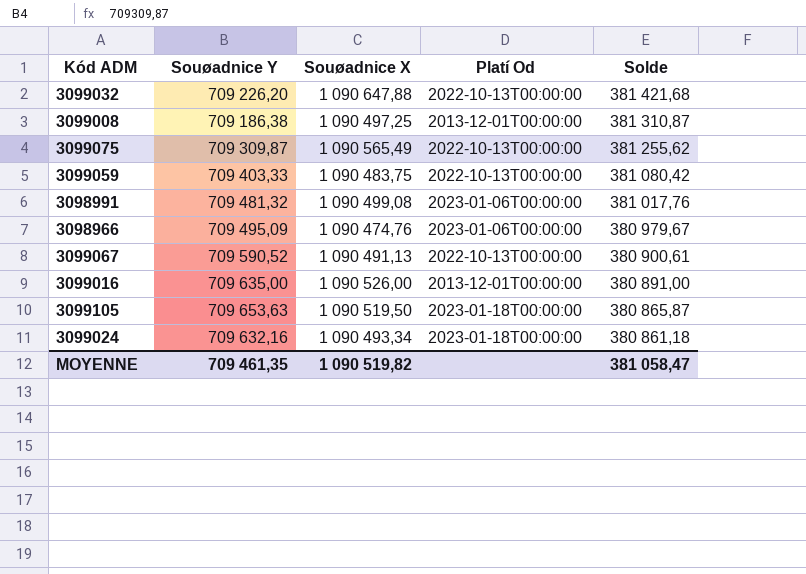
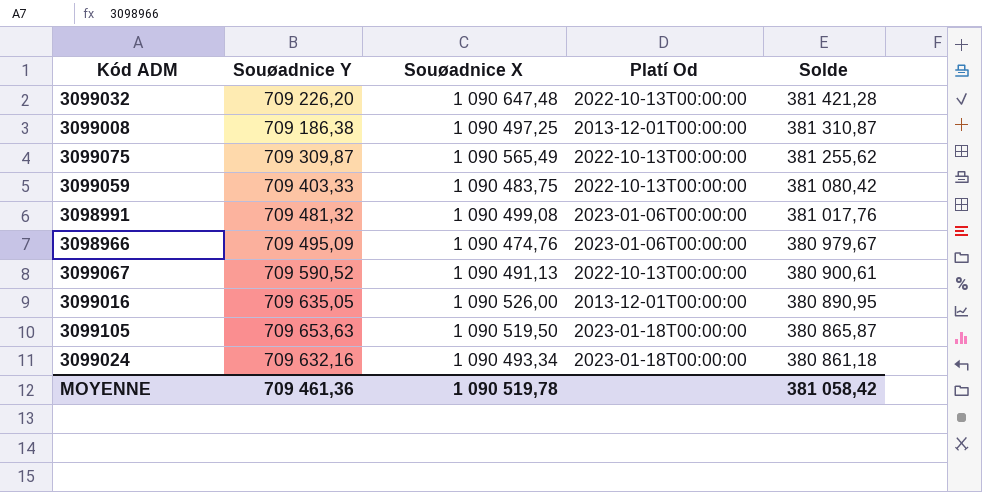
3099032 | Souøadnice X: 1 090 647,88 -> 1 090 647,48
3099032 | Solde: 381 421,68 -> 381 421,28
3099016 | Souøadnice Y: 709 635,00 -> 709 635,05
3099016 | Solde: 380 891,00 -> 380 890,95
MOYENNE | Souøadnice Y: 709 461,35 -> 709 461,36
MOYENNE | Souøadnice X: 1 090 519,82 -> 1 090 519,78
MOYENNE | Solde: 381 058,47 -> 381 058,42

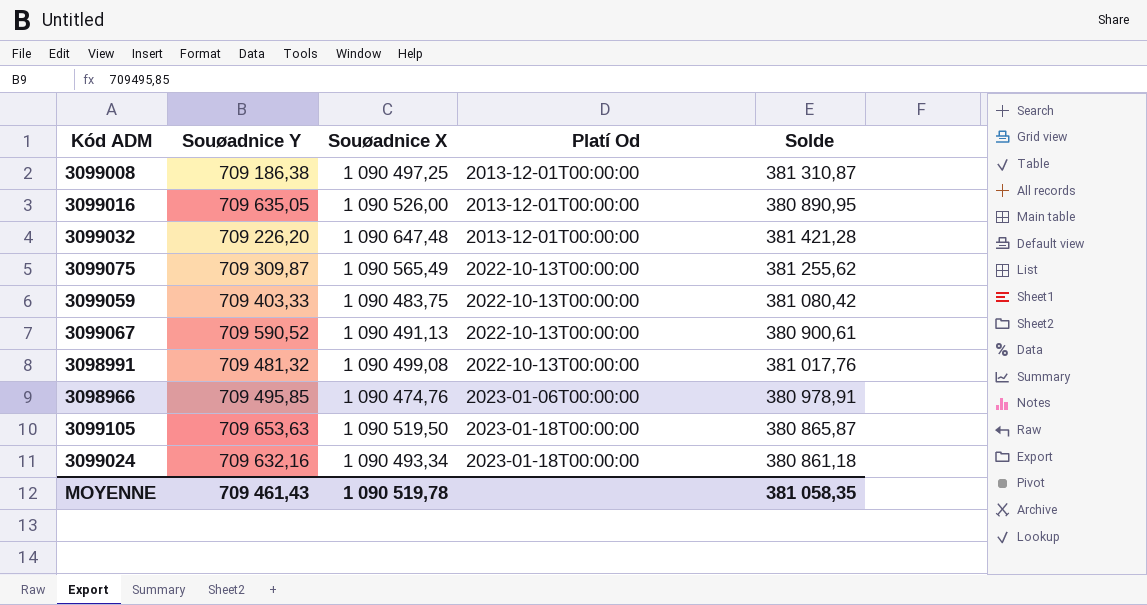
row order: Solde descending -> Platí Od ascending
3099032 | Platí Od: 2022-10-13T00:00:00 -> 2013-12-01T00:00:00
3098991 | Platí Od: 2023-01-06T00:00:00 -> 2022-10-13T00:00:00
3098966 | Souøadnice Y: 709 495,09 -> 709 495,85
3098966 | Solde: 380 979,67 -> 380 978,91
MOYENNE | Souøadnice Y: 709 461,36 -> 709 461,43
MOYENNE | Solde: 381 058,42 -> 381 058,35

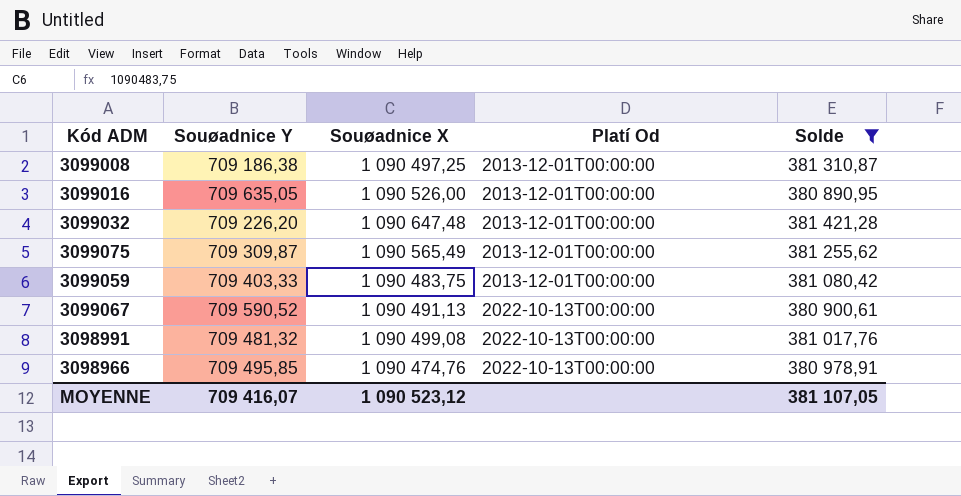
filter: none -> Solde >= 380 890,95
3099075 | Platí Od: 2022-10-13T00:00:00 -> 2013-12-01T00:00:00
3099059 | Platí Od: 2022-10-13T00:00:00 -> 2013-12-01T00:00:00
3098966 | Platí Od: 2023-01-06T00:00:00 -> 2022-10-13T00:00:00
MOYENNE | Souøadnice Y: 709 461,43 -> 709 416,07
MOYENNE | Souøadnice X: 1 090 519,78 -> 1 090 523,12
MOYENNE | Solde: 381 058,35 -> 381 107,05

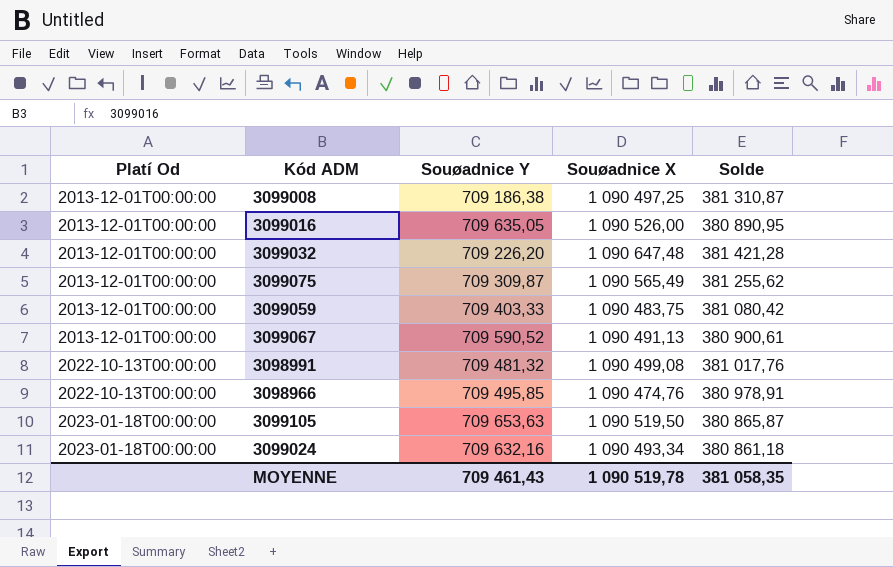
filter: Solde >= 380 890,95 -> none
column Platí Od | position: 4 -> 1
3099067 | Platí Od: 2022-10-13T00:00:00 -> 2013-12-01T00:00:00
MOYENNE | Souøadnice Y: 709 416,07 -> 709 461,43
MOYENNE | Souøadnice X: 1 090 523,12 -> 1 090 519,78
MOYENNE | Solde: 381 107,05 -> 381 058,35

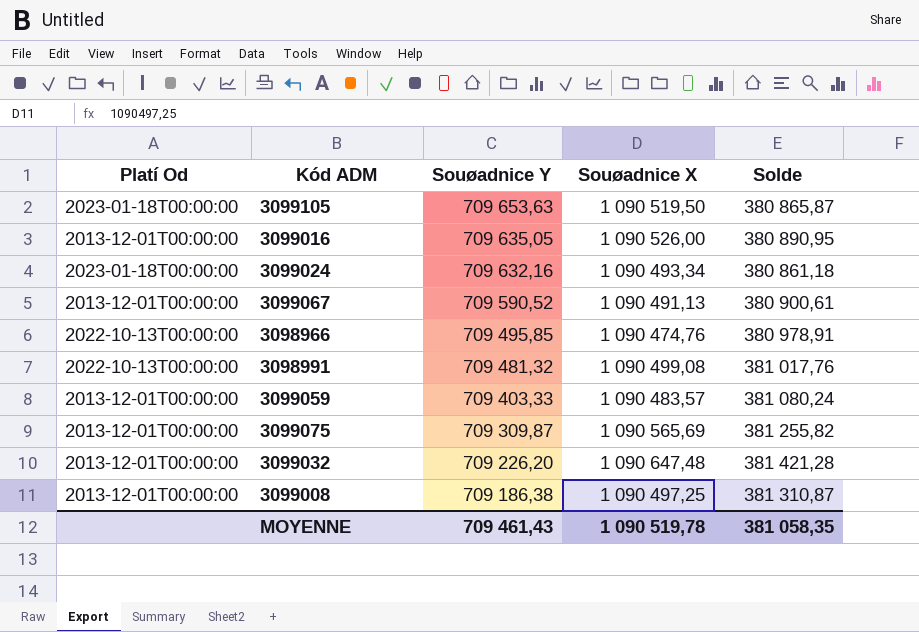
row order: Platí Od ascending -> Souøadnice Y descending
3099059 | Souøadnice X: 1 090 483,75 -> 1 090 483,57
3099059 | Solde: 381 080,42 -> 381 080,24
3099075 | Souøadnice X: 1 090 565,49 -> 1 090 565,69
3099075 | Solde: 381 255,62 -> 381 255,82

